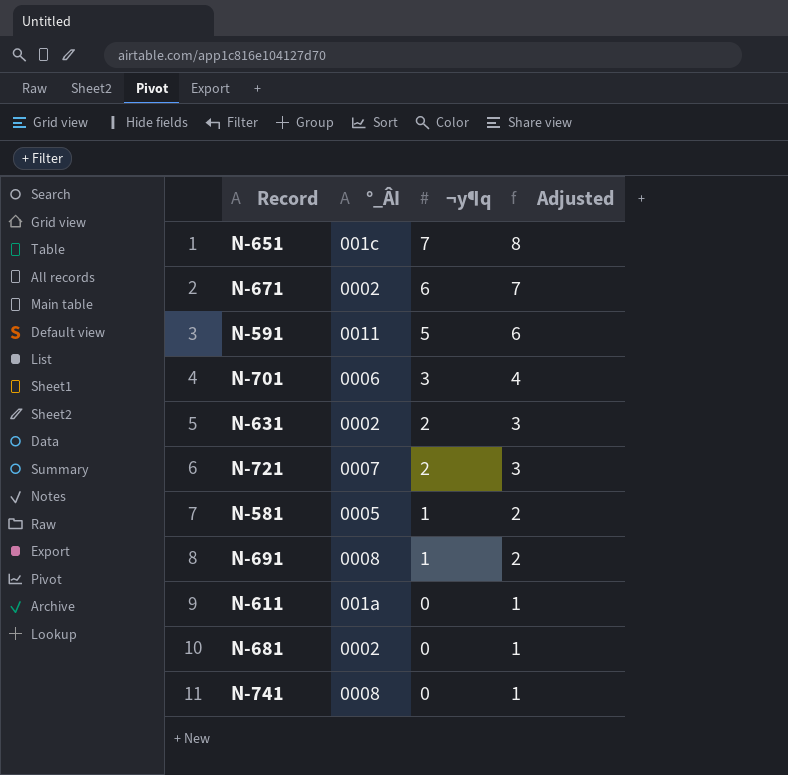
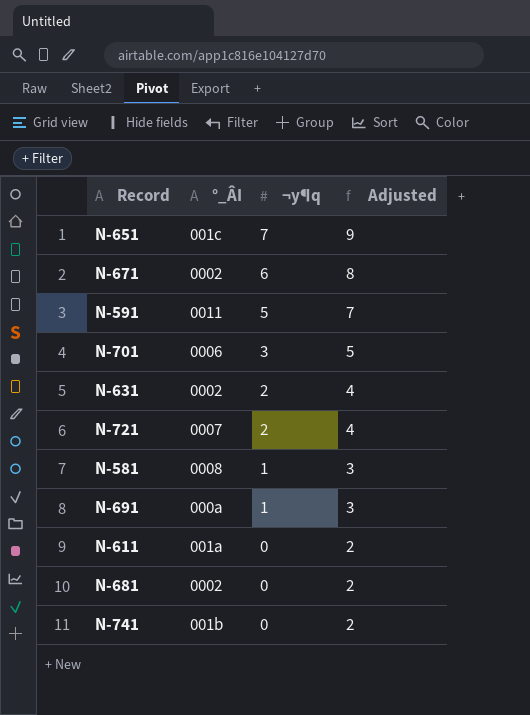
column Adjusted | formula: [¬y¶q] + 1 -> [¬y¶q] + 2
N-581 | °_ÂI: 0005 -> 0008
N-691 | °_ÂI: 0008 -> 000a
N-741 | °_ÂI: 0008 -> 001b

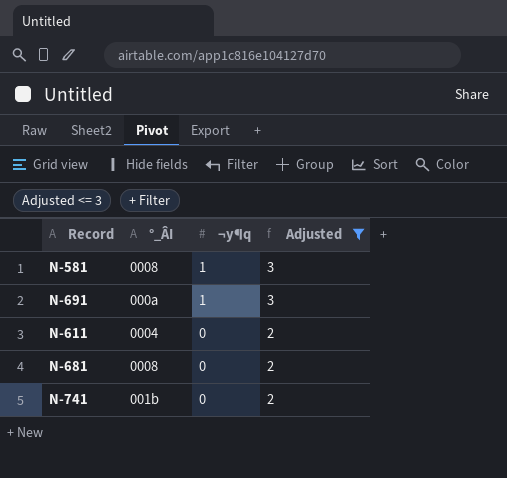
filter: none -> Adjusted <= 3
N-611 | °_ÂI: 001a -> 0004
N-681 | °_ÂI: 0002 -> 0008

